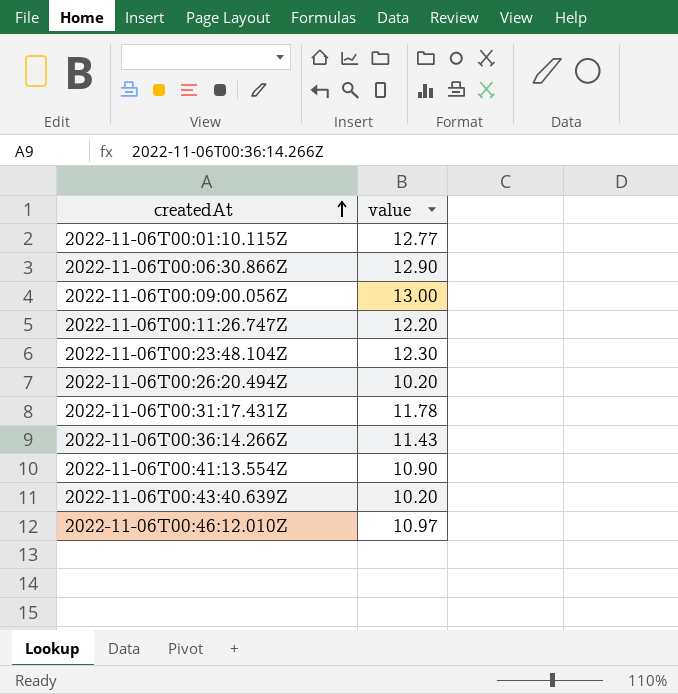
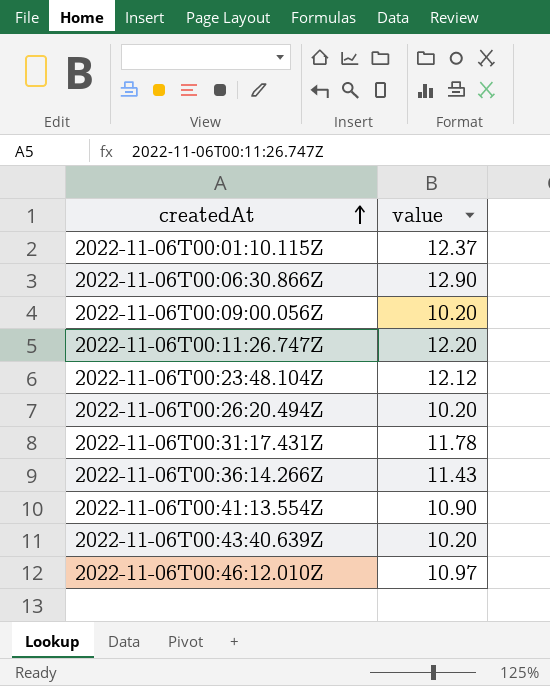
2022-11-06T00:01:10.115Z | value: 12.77 -> 12.37
2022-11-06T00:09:00.056Z | value: 13.00 -> 10.20
2022-11-06T00:23:48.104Z | value: 12.30 -> 12.12

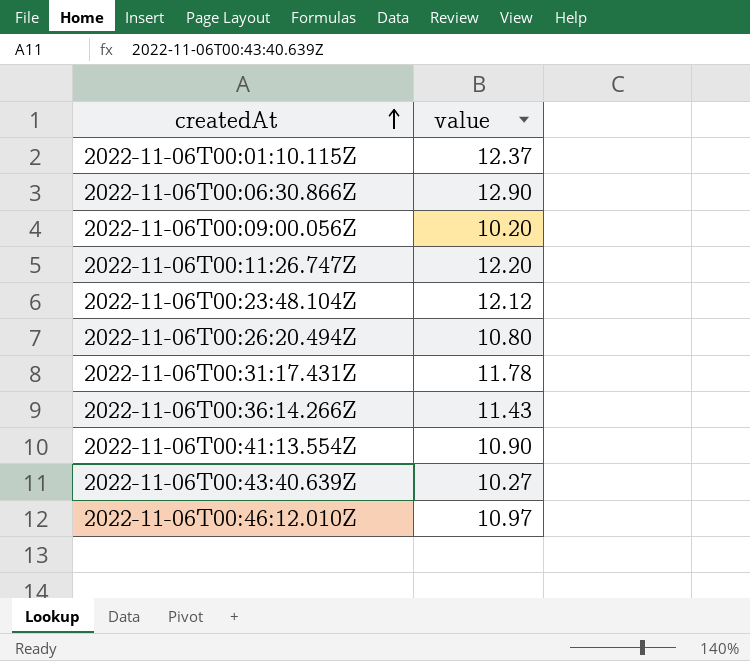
2022-11-06T00:26:20.494Z | value: 10.20 -> 10.80
2022-11-06T00:43:40.639Z | value: 10.20 -> 10.27

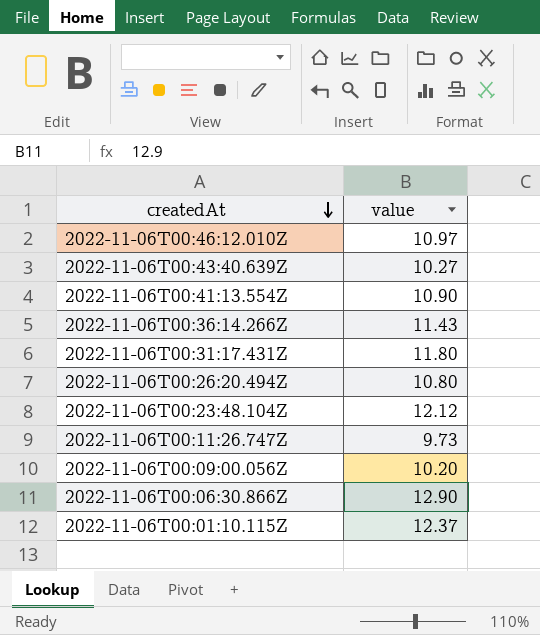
row order: createdAt ascending -> createdAt descending
2022-11-06T00:31:17.431Z | value: 11.78 -> 11.80
2022-11-06T00:11:26.747Z | value: 12.20 -> 9.73

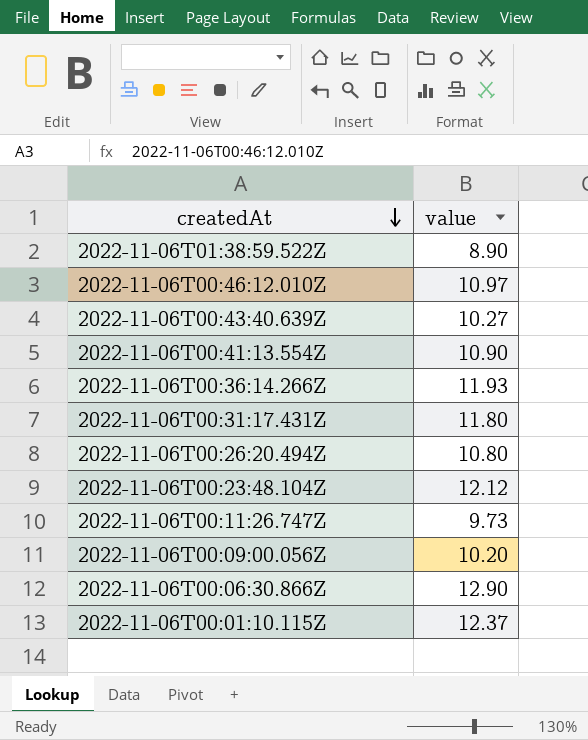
row 2022-11-06T01:38:59.522Z: none -> 8.90
2022-11-06T00:36:14.266Z | value: 11.43 -> 11.93

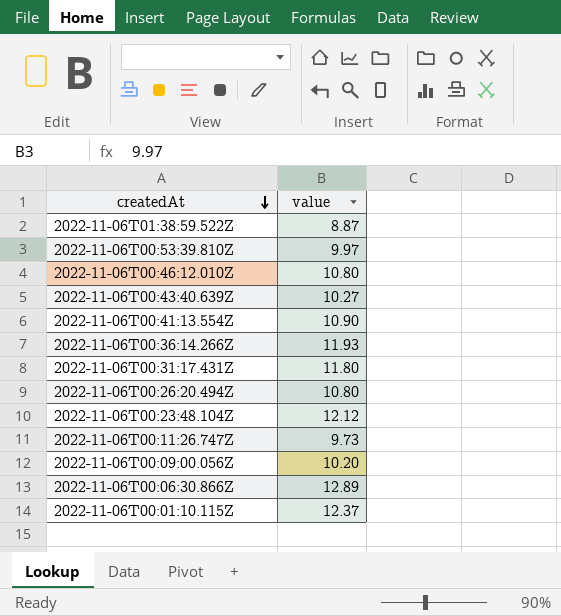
2022-11-06T01:38:59.522Z | value: 8.90 -> 8.87
row 2022-11-06T00:53:39.810Z: none -> 9.97
2022-11-06T00:46:12.010Z | value: 10.97 -> 10.80
2022-11-06T00:06:30.866Z | value: 12.90 -> 12.89

